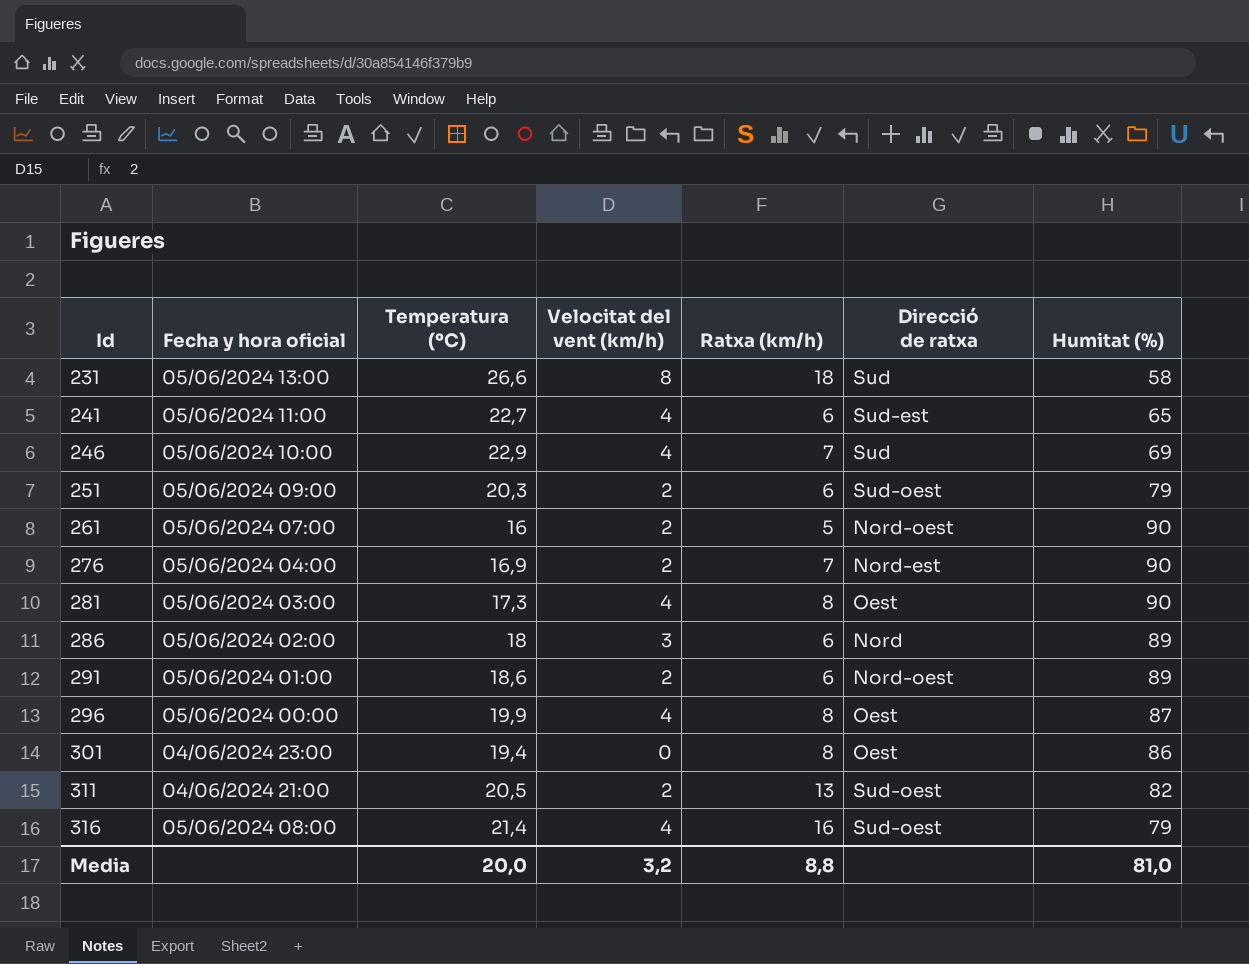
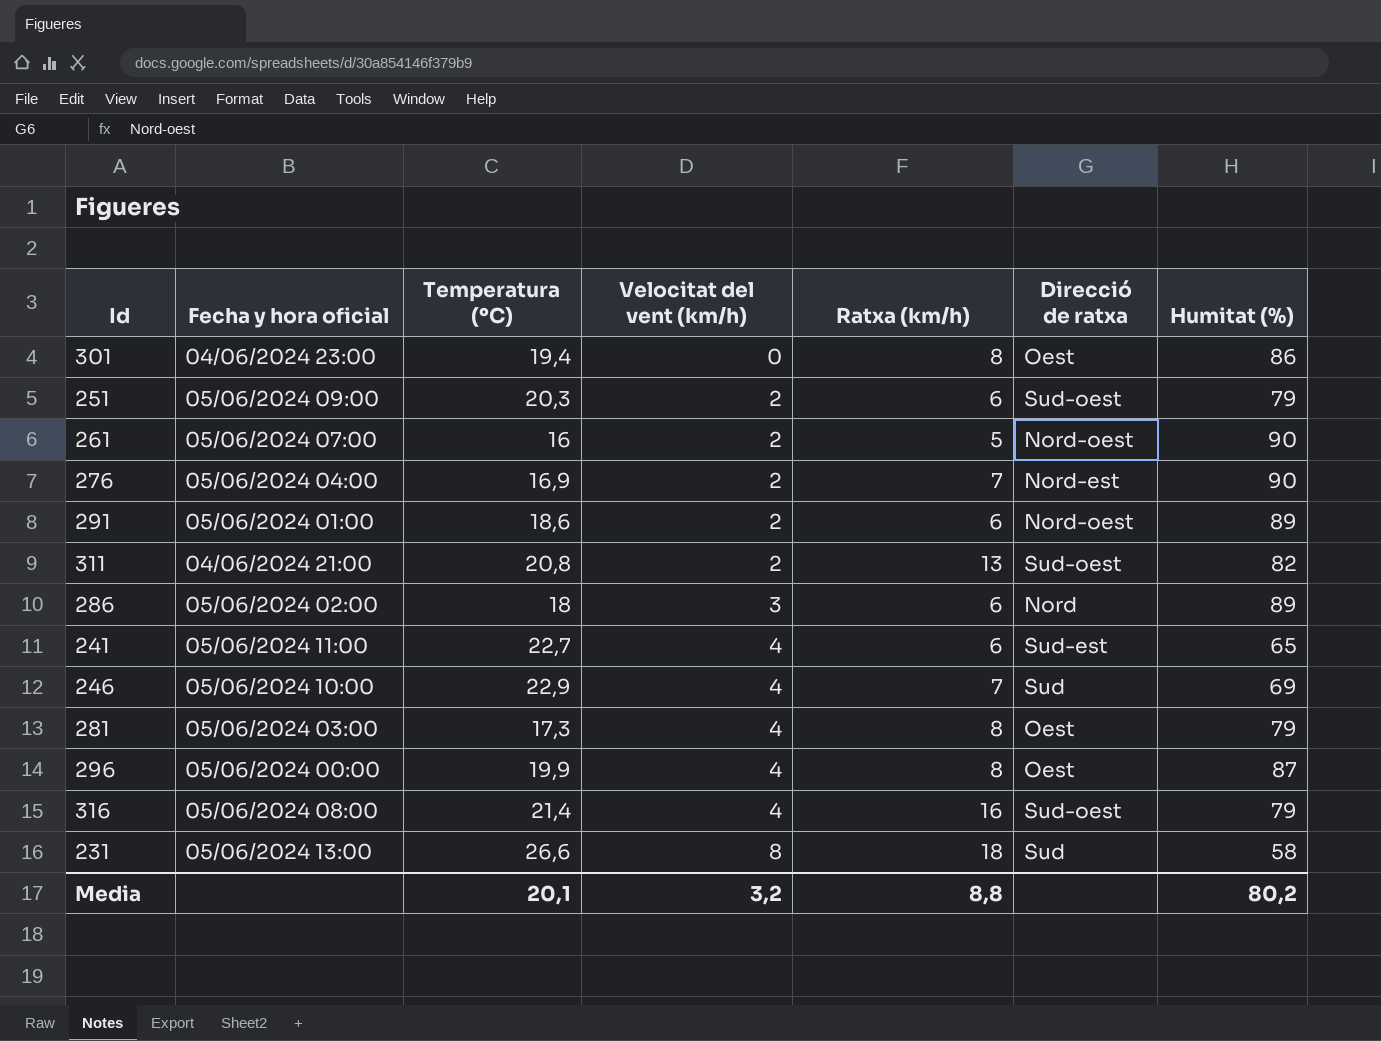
row order: Id ascending -> Velocitat del vent (km/h) ascending
311 | Temperatura (ºC): 20,5 -> 20,8
281 | Humitat (%): 90 -> 79
Media | Temperatura (ºC): 20,0 -> 20,1
Media | Humitat (%): 81,0 -> 80,2

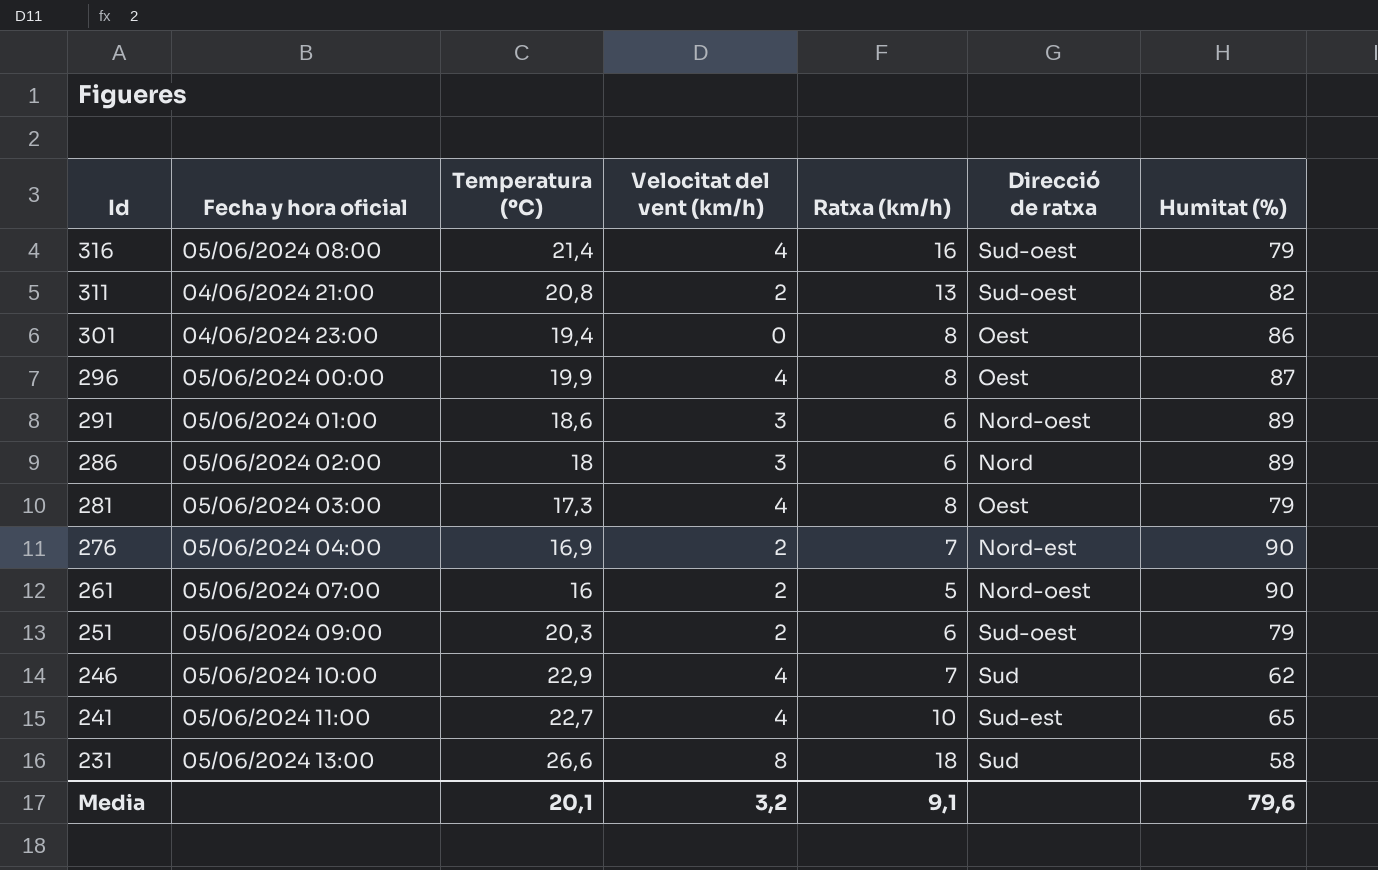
row order: Velocitat del vent (km/h) ascending -> Id descending
291 | Velocitat del vent (km/h): 2 -> 3
246 | Humitat (%): 69 -> 62
241 | Ratxa (km/h): 6 -> 10
Media | Ratxa (km/h): 8,8 -> 9,1
Media | Humitat (%): 80,2 -> 79,6

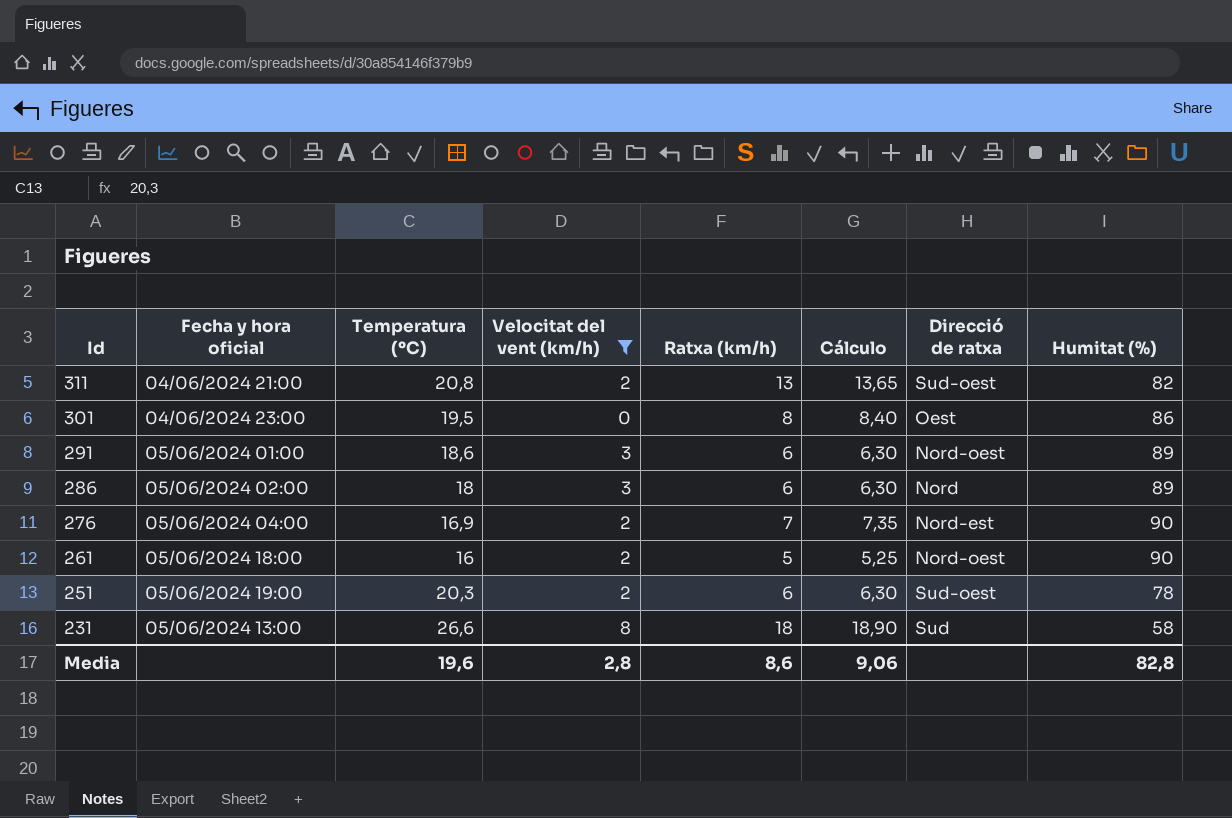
filter: none -> Velocitat del vent (km/h) != 4
column Cálculo | formula: none -> [Ratxa (km/h)] * 1,05
301 | Temperatura (ºC): 19,4 -> 19,5
261 | Fecha y hora oficial: 05/06/2024 07:00 -> 05/06/2024 18:00
251 | Fecha y hora oficial: 05/06/2024 09:00 -> 05/06/2024 19:00
251 | Humitat (%): 79 -> 78
Media | Temperatura (ºC): 20,1 -> 19,6
Media | Velocitat del vent (km/h): 3,2 -> 2,8
Media | Ratxa (km/h): 9,1 -> 8,6
Media | Humitat (%): 79,6 -> 82,8

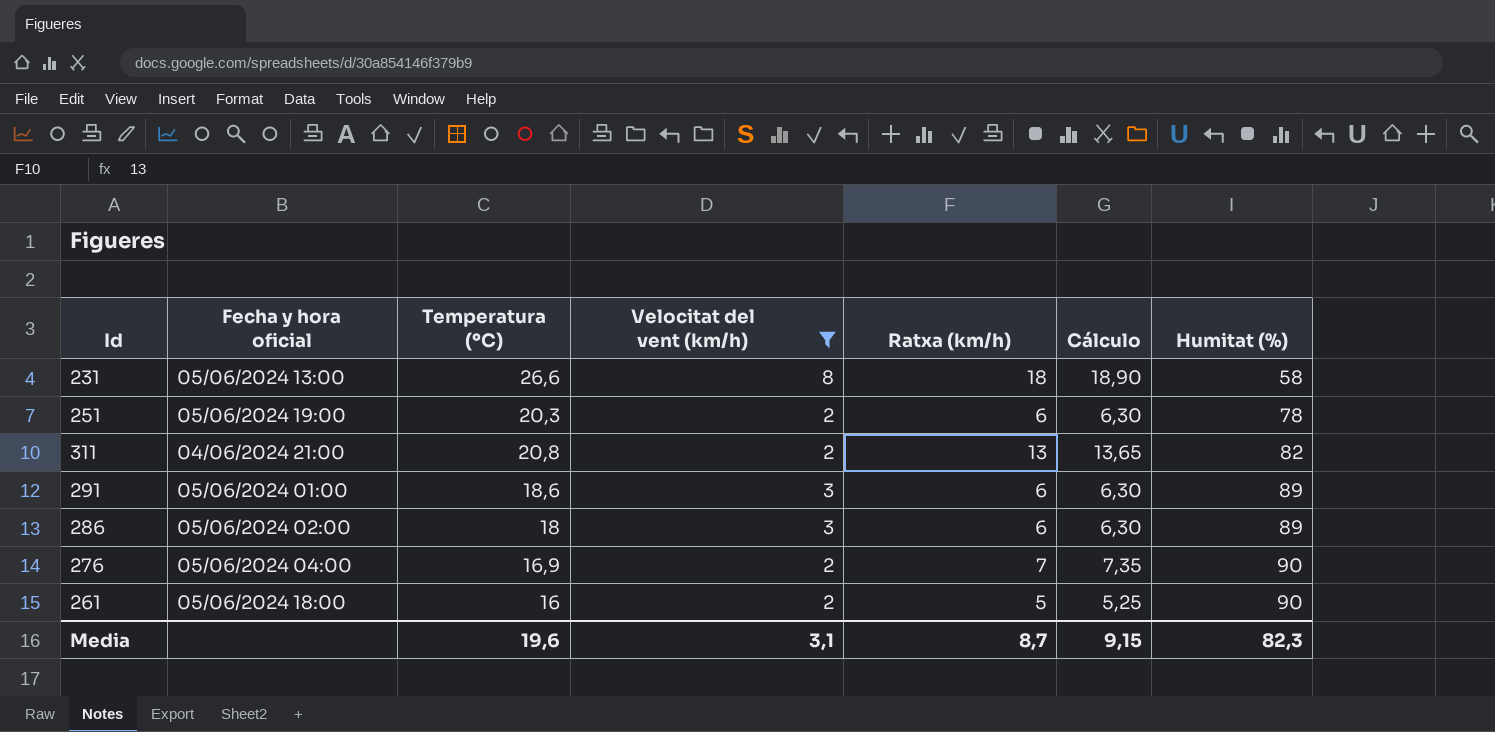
row order: Id descending -> Humitat (%) ascending
column Direcció de ratxa | position: 7 -> none
row 301: 04/06/2024 23:00 | 19,5 | 0 | 8 | 8,40 | Oest | 86 -> none
Media | Velocitat del vent (km/h): 2,8 -> 3,1
Media | Ratxa (km/h): 8,6 -> 8,7
Media | Cálculo: 9,06 -> 9,15
Media | Humitat (%): 82,8 -> 82,3

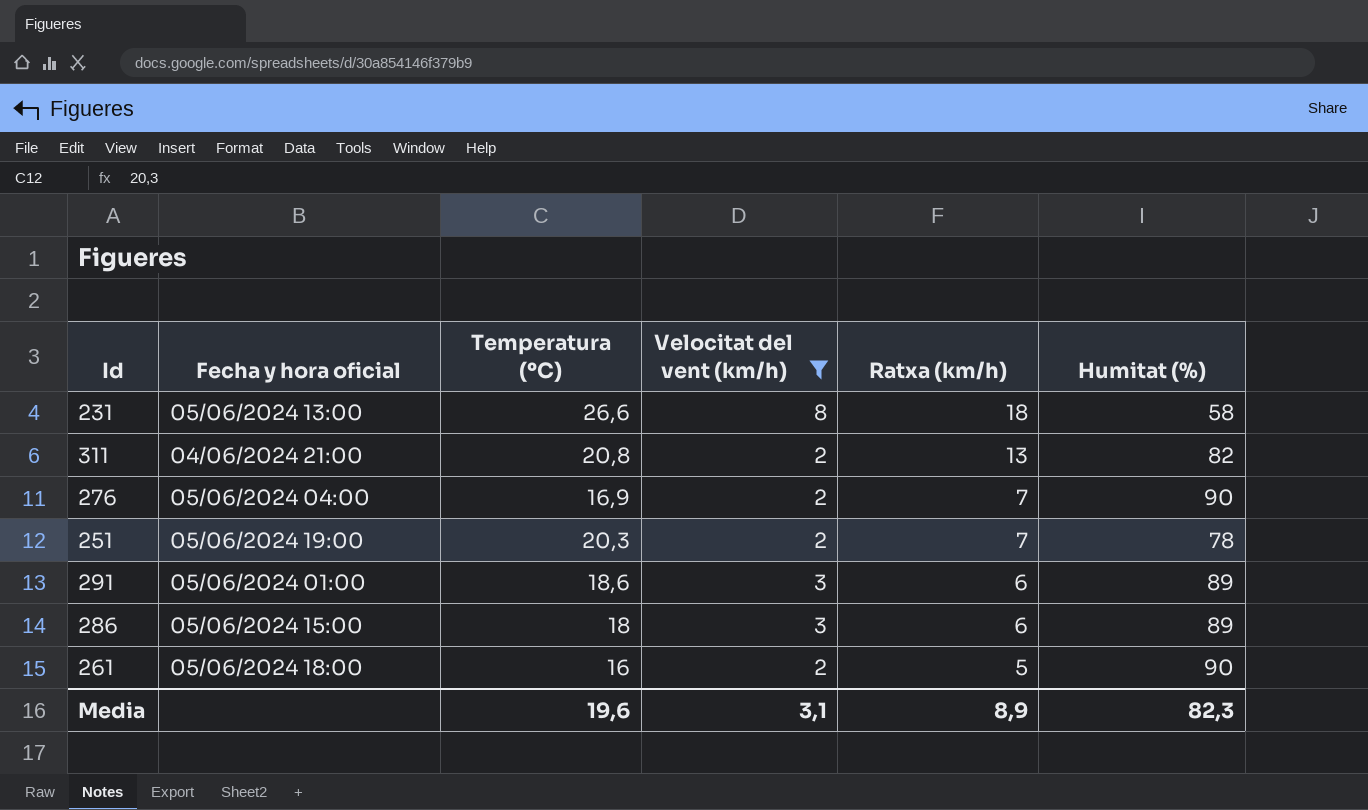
row order: Humitat (%) ascending -> Ratxa (km/h) descending
column Cálculo | formula: [Ratxa (km/h)] * 1,05 -> none
251 | Ratxa (km/h): 6 -> 7
286 | Fecha y hora oficial: 05/06/2024 02:00 -> 05/06/2024 15:00
Media | Ratxa (km/h): 8,7 -> 8,9

